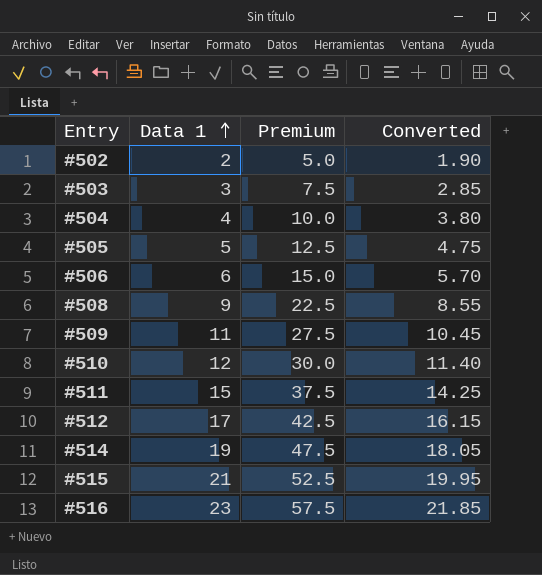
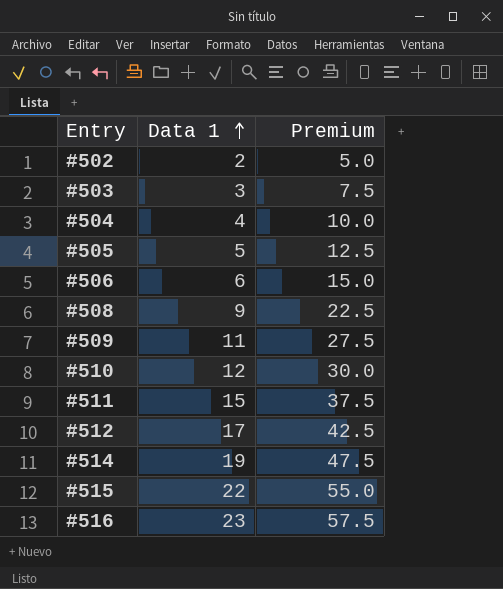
column Converted | formula: [Data 1] * 0.95 -> none
#515 | Data 1: 21 -> 22
#515 | Premium: 52.5 -> 55.0

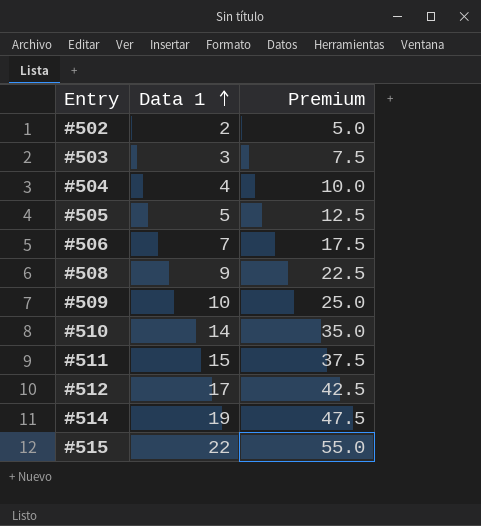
row #516: 23 | 57.5 -> none
#506 | Data 1: 6 -> 7
#506 | Premium: 15.0 -> 17.5
#509 | Data 1: 11 -> 10
#509 | Premium: 27.5 -> 25.0
#510 | Data 1: 12 -> 14
#510 | Premium: 30.0 -> 35.0

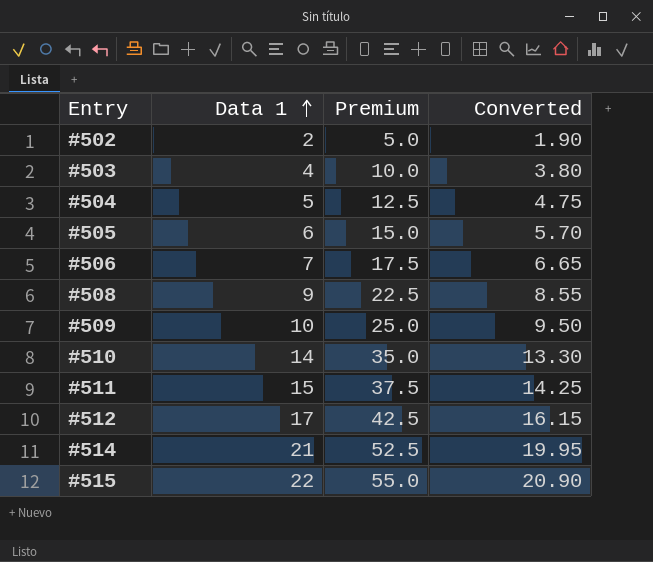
column Converted | formula: none -> [Data 1] * 0.95
#503 | Data 1: 3 -> 4
#503 | Premium: 7.5 -> 10.0
#504 | Data 1: 4 -> 5
#504 | Premium: 10.0 -> 12.5
#505 | Data 1: 5 -> 6
#505 | Premium: 12.5 -> 15.0
#514 | Data 1: 19 -> 21
#514 | Premium: 47.5 -> 52.5

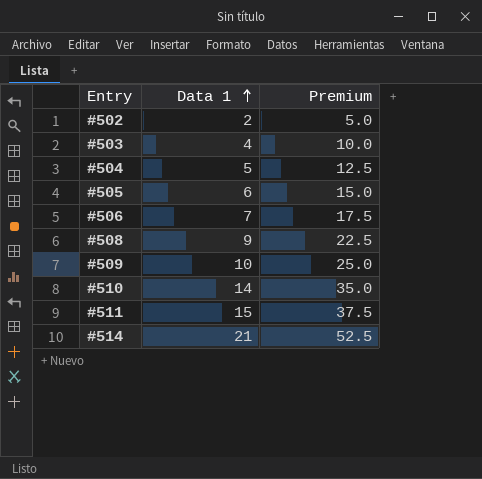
column Converted | formula: [Data 1] * 0.95 -> none
row #512: 17 | 42.5 | 16.15 -> none
row #515: 22 | 55.0 | 20.90 -> none

